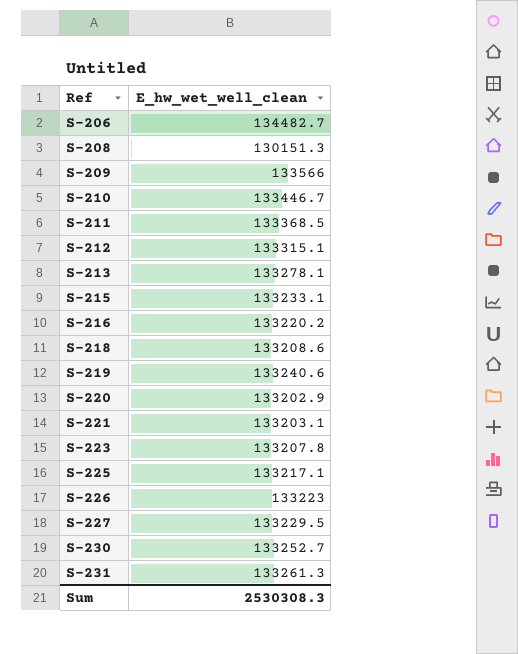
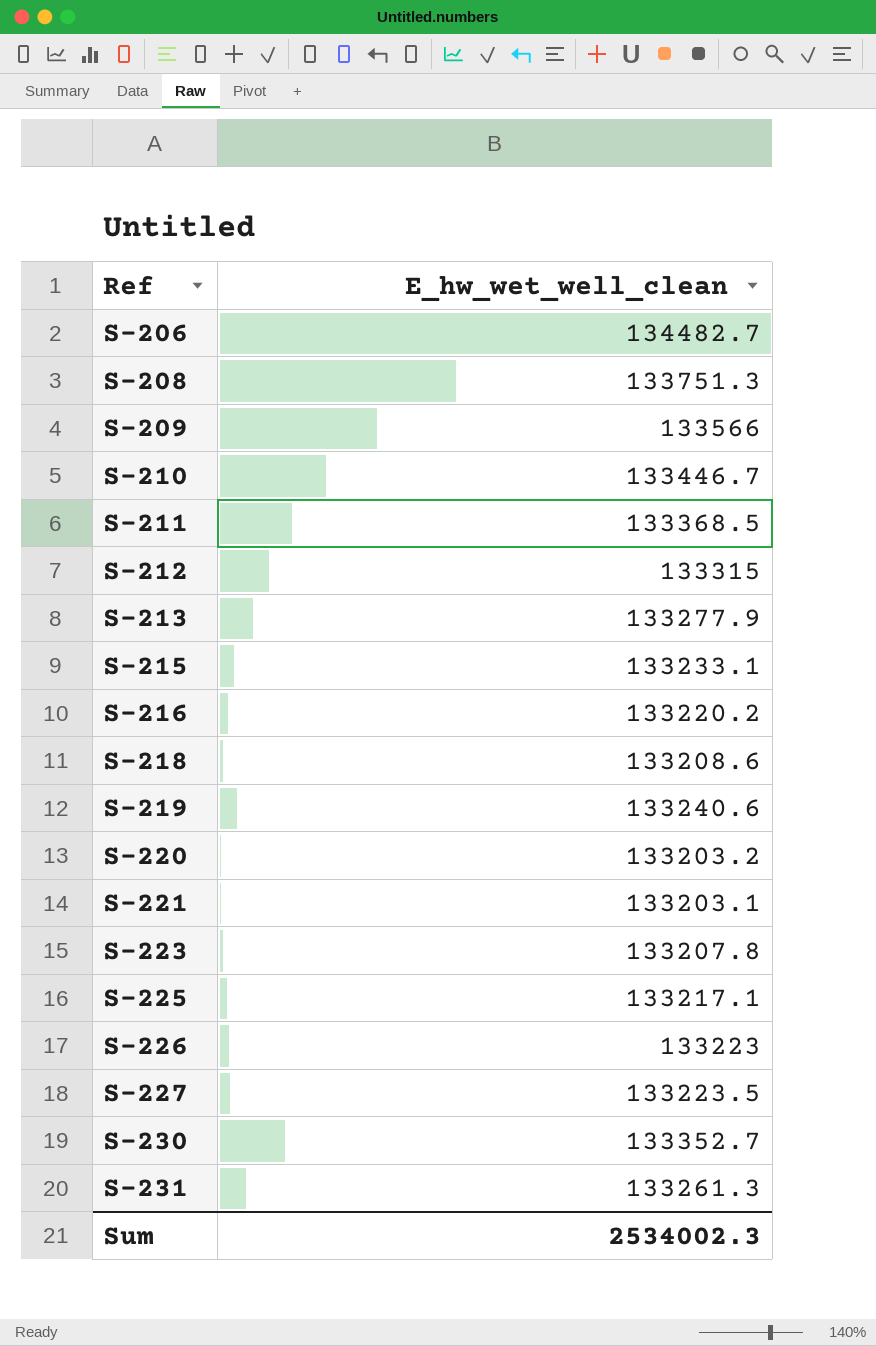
S-208 | E_hw_wet_well_clean: 130151.3 -> 133751.3
S-212 | E_hw_wet_well_clean: 133315.1 -> 133315
S-213 | E_hw_wet_well_clean: 133278.1 -> 133277.9
S-220 | E_hw_wet_well_clean: 133202.9 -> 133203.2
S-227 | E_hw_wet_well_clean: 133229.5 -> 133223.5
S-230 | E_hw_wet_well_clean: 133252.7 -> 133352.7
Sum | E_hw_wet_well_clean: 2530308.3 -> 2534002.3

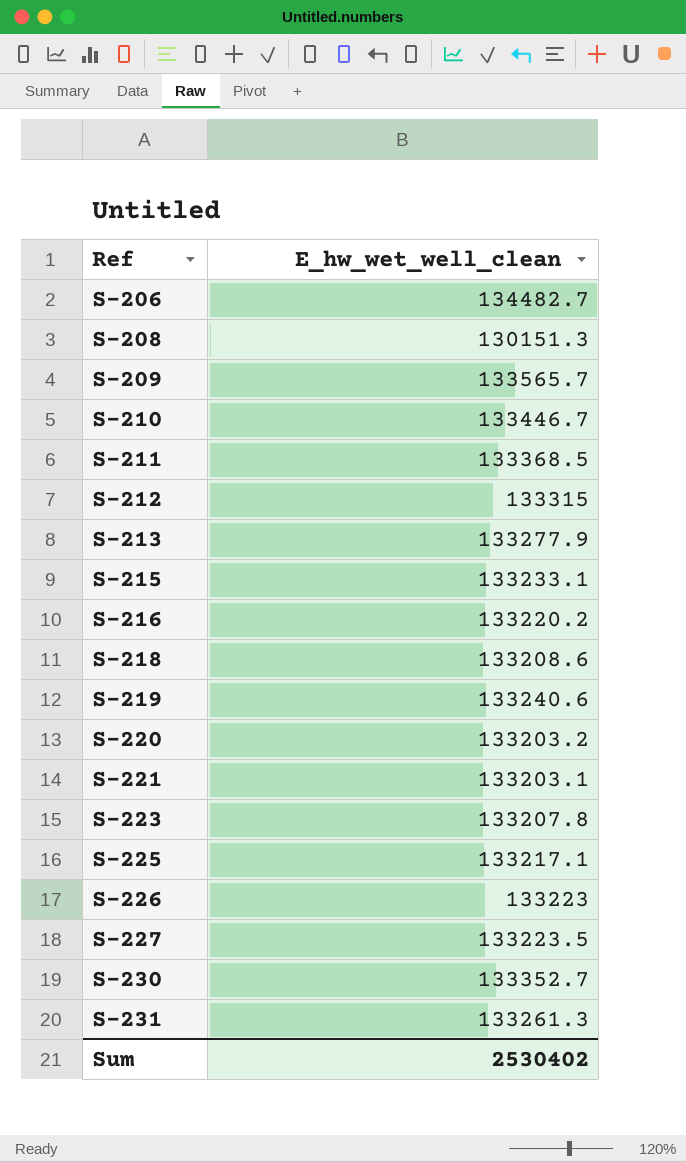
S-208 | E_hw_wet_well_clean: 133751.3 -> 130151.3
S-209 | E_hw_wet_well_clean: 133566 -> 133565.7
Sum | E_hw_wet_well_clean: 2534002.3 -> 2530402

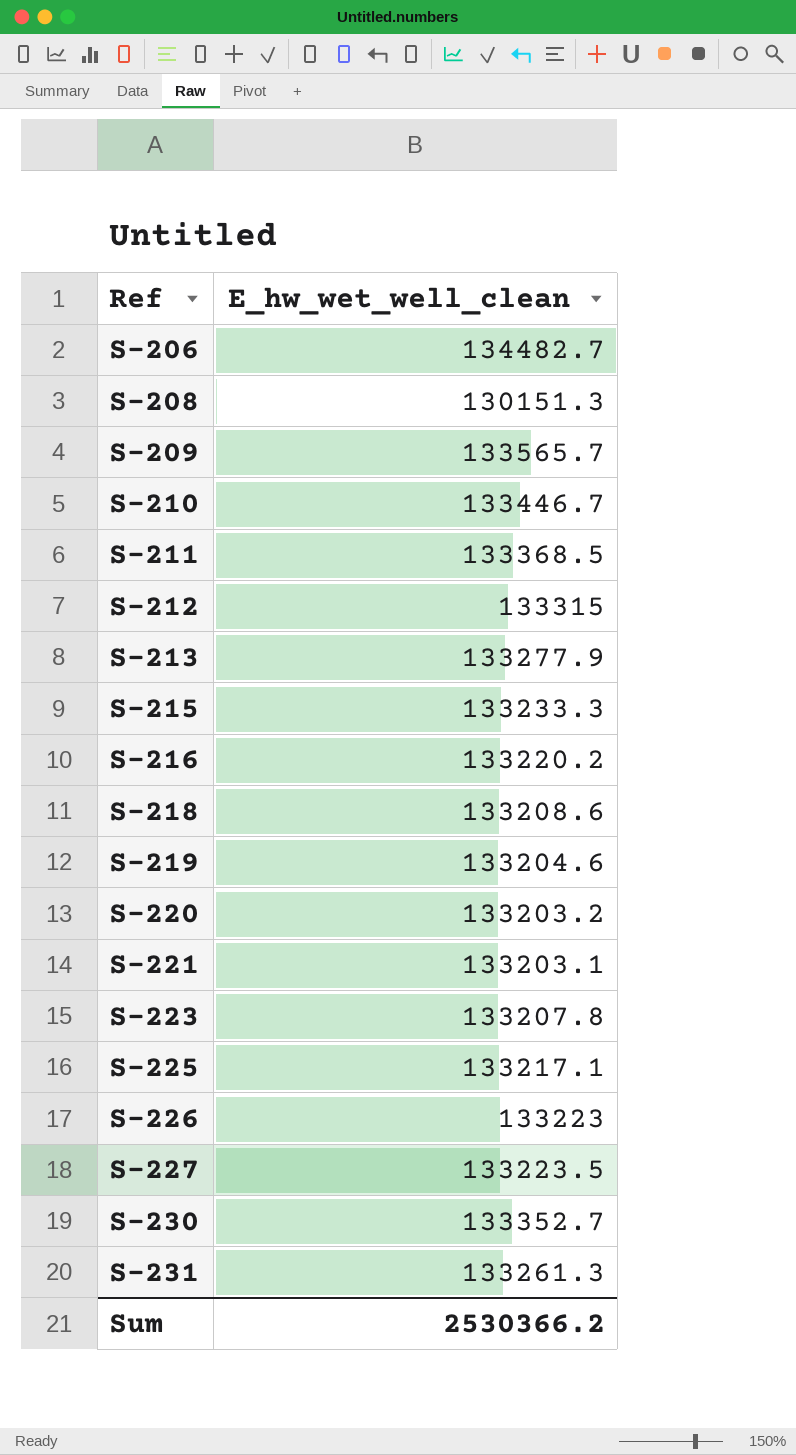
S-215 | E_hw_wet_well_clean: 133233.1 -> 133233.3
S-219 | E_hw_wet_well_clean: 133240.6 -> 133204.6
Sum | E_hw_wet_well_clean: 2530402 -> 2530366.2

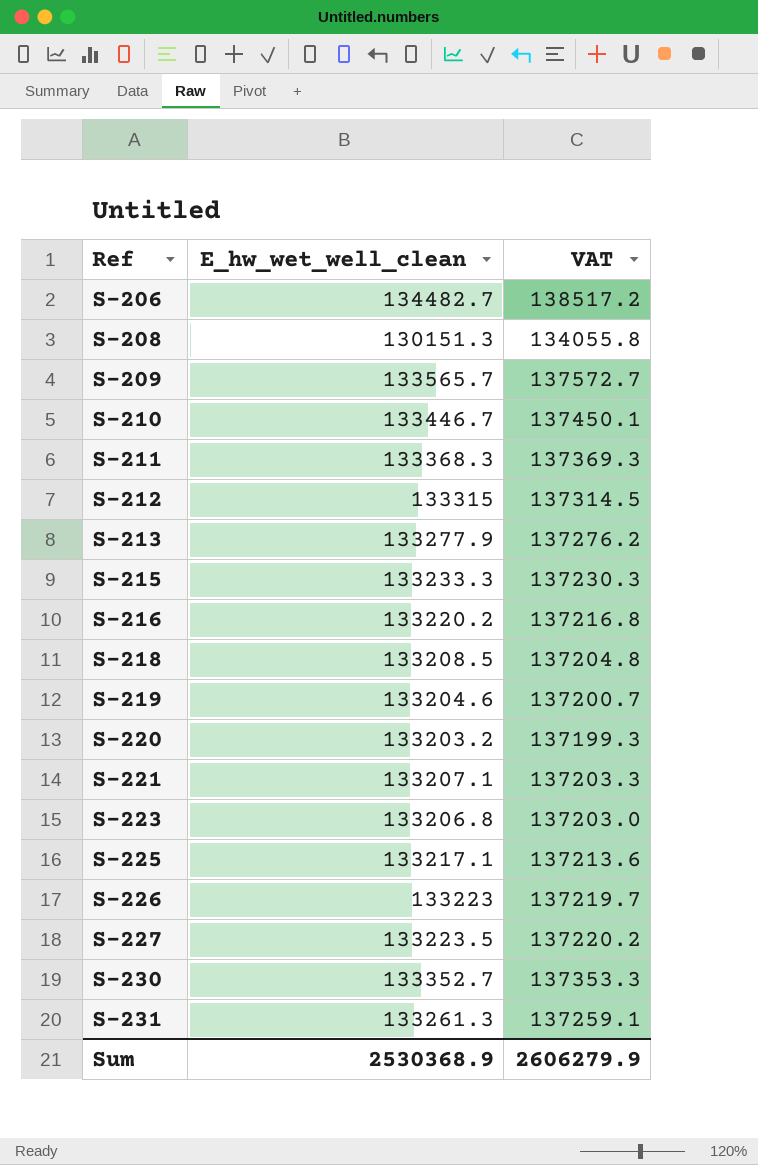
column VAT | formula: none -> [E_hw_wet_well_clean] * 1.03
S-211 | E_hw_wet_well_clean: 133368.5 -> 133368.3
S-218 | E_hw_wet_well_clean: 133208.6 -> 133208.5
S-221 | E_hw_wet_well_clean: 133203.1 -> 133207.1
S-223 | E_hw_wet_well_clean: 133207.8 -> 133206.8
Sum | E_hw_wet_well_clean: 2530366.2 -> 2530368.9

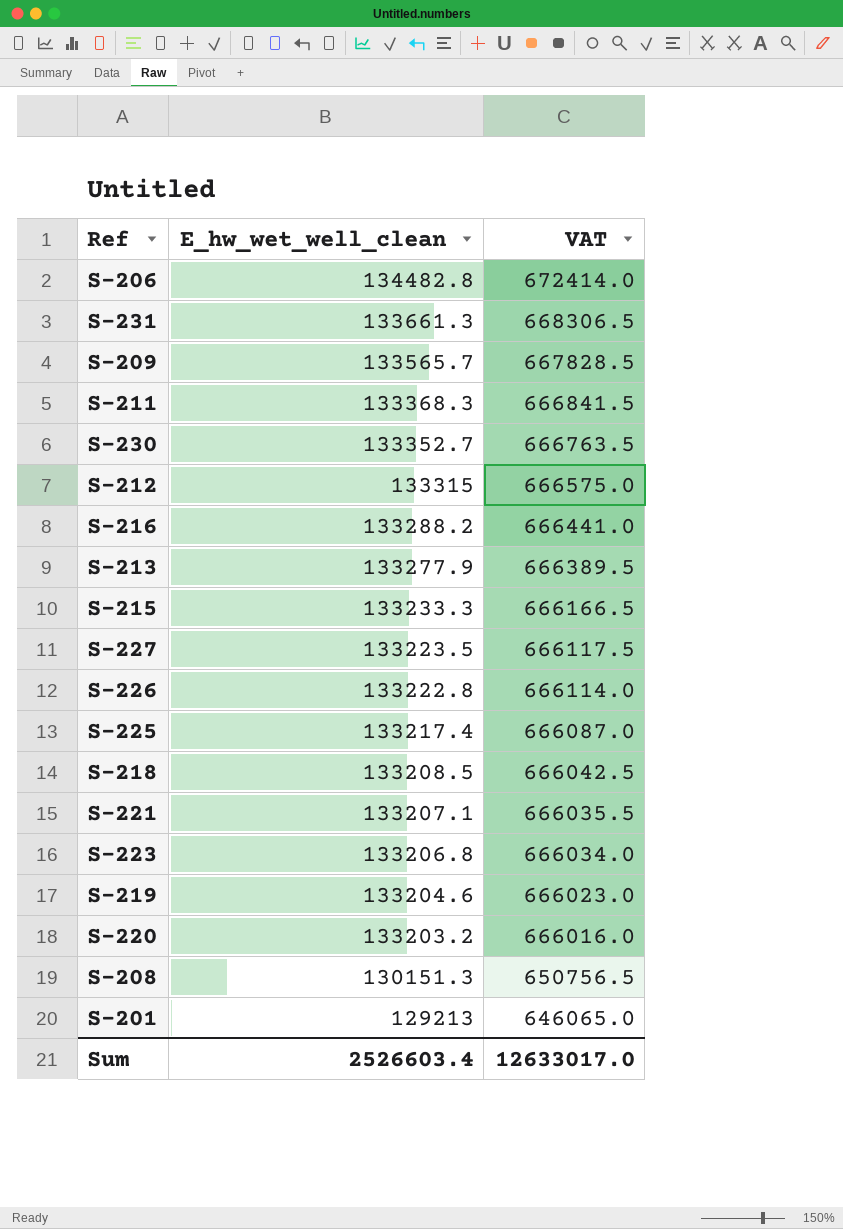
row order: Ref ascending -> E_hw_wet_well_clean descending
column VAT | formula: [E_hw_wet_well_clean] * 1.03 -> [E_hw_wet_well_clean] * 5
row S-210: 133446.7 | 137450.1 -> none
S-206 | E_hw_wet_well_clean: 134482.7 -> 134482.8
S-231 | E_hw_wet_well_clean: 133261.3 -> 133661.3
S-216 | E_hw_wet_well_clean: 133220.2 -> 133288.2
S-226 | E_hw_wet_well_clean: 133223 -> 133222.8
S-225 | E_hw_wet_well_clean: 133217.1 -> 133217.4
row S-201: none -> 129213 | 646065.0
Sum | E_hw_wet_well_clean: 2530368.9 -> 2526603.4
Sum | VAT: 2606279.9 -> 12633017.0

